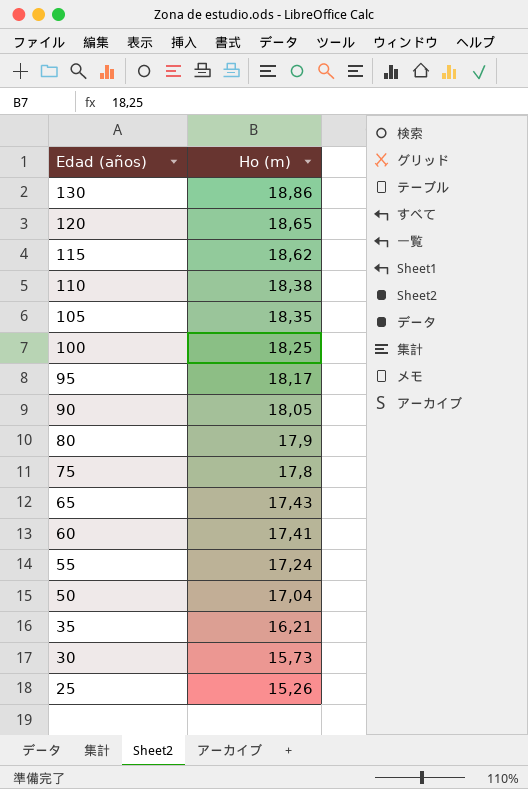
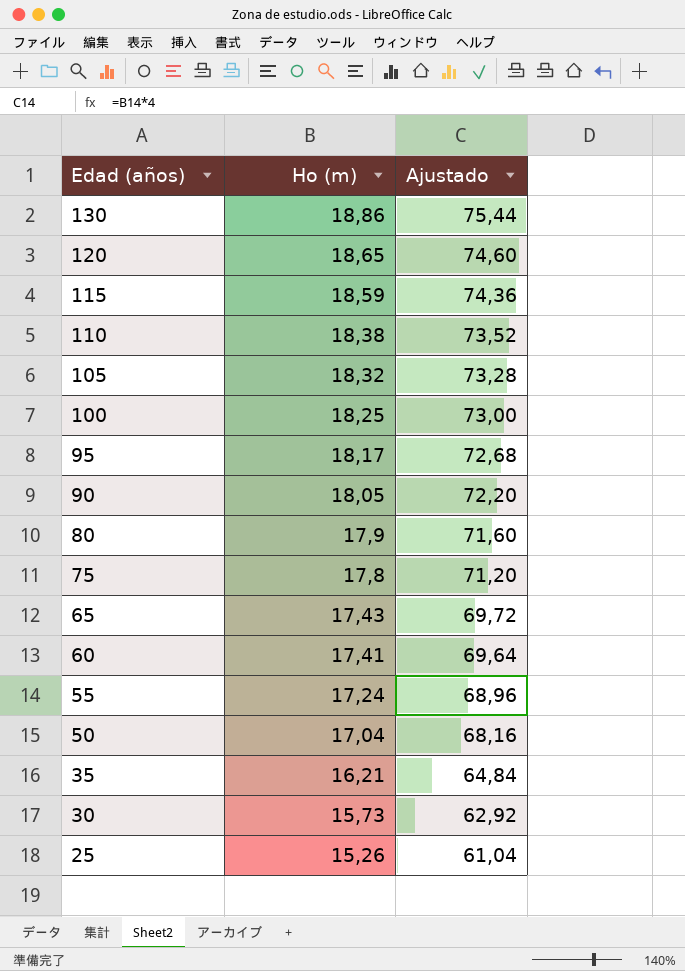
column Ajustado | formula: none -> [Ho (m)] * 4
115 | Ho (m): 18,62 -> 18,59
105 | Ho (m): 18,35 -> 18,32

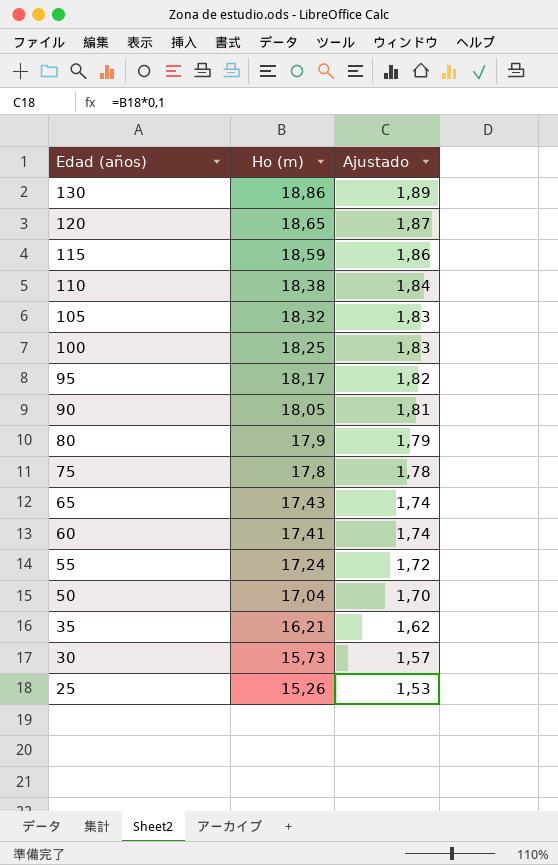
column Ajustado | formula: [Ho (m)] * 4 -> [Ho (m)] * 0,1

